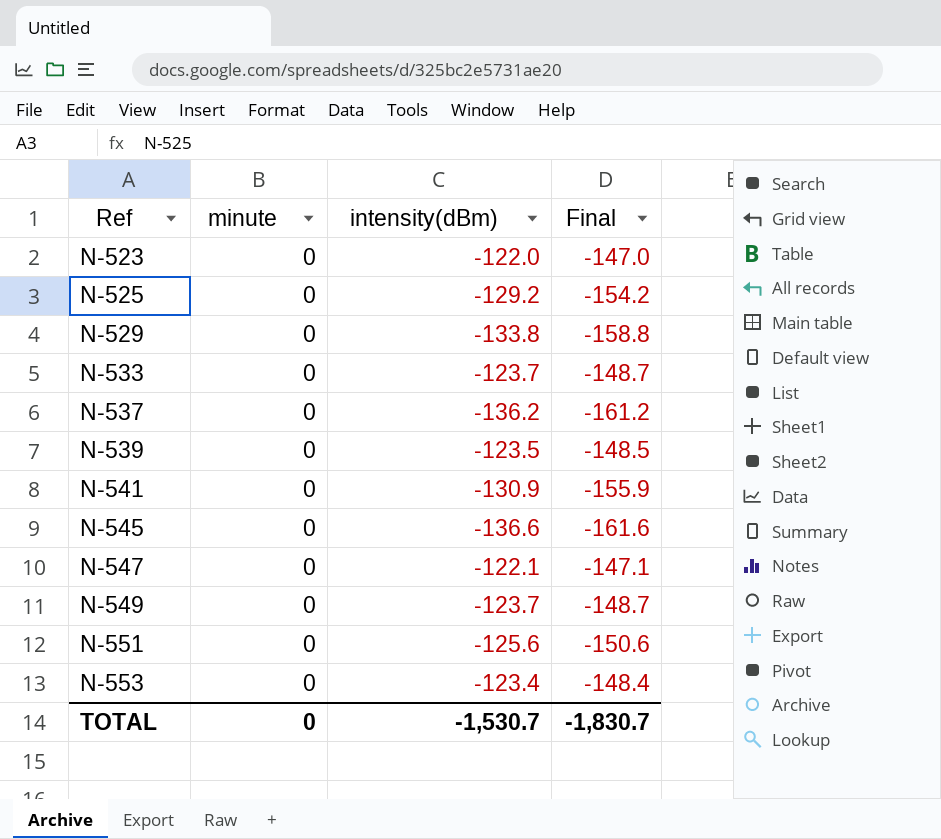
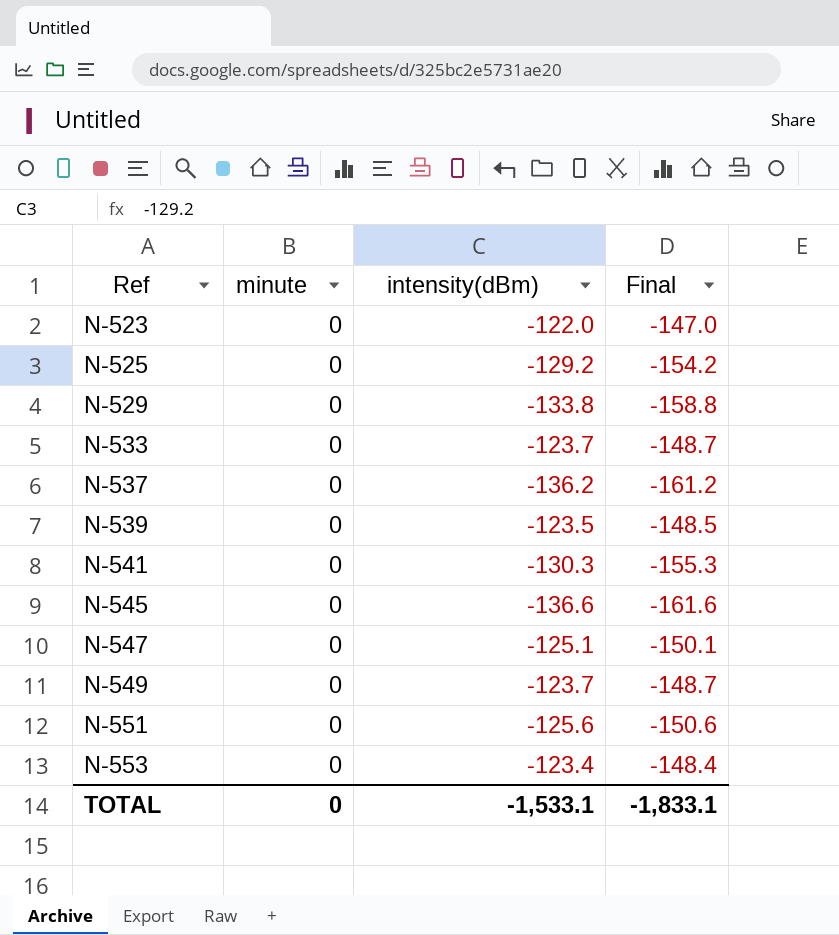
N-541 | intensity(dBm): -130.9 -> -130.3
N-541 | Final: -155.9 -> -155.3
N-547 | intensity(dBm): -122.1 -> -125.1
N-547 | Final: -147.1 -> -150.1
TOTAL | intensity(dBm): -1,530.7 -> -1,533.1
TOTAL | Final: -1,830.7 -> -1,833.1

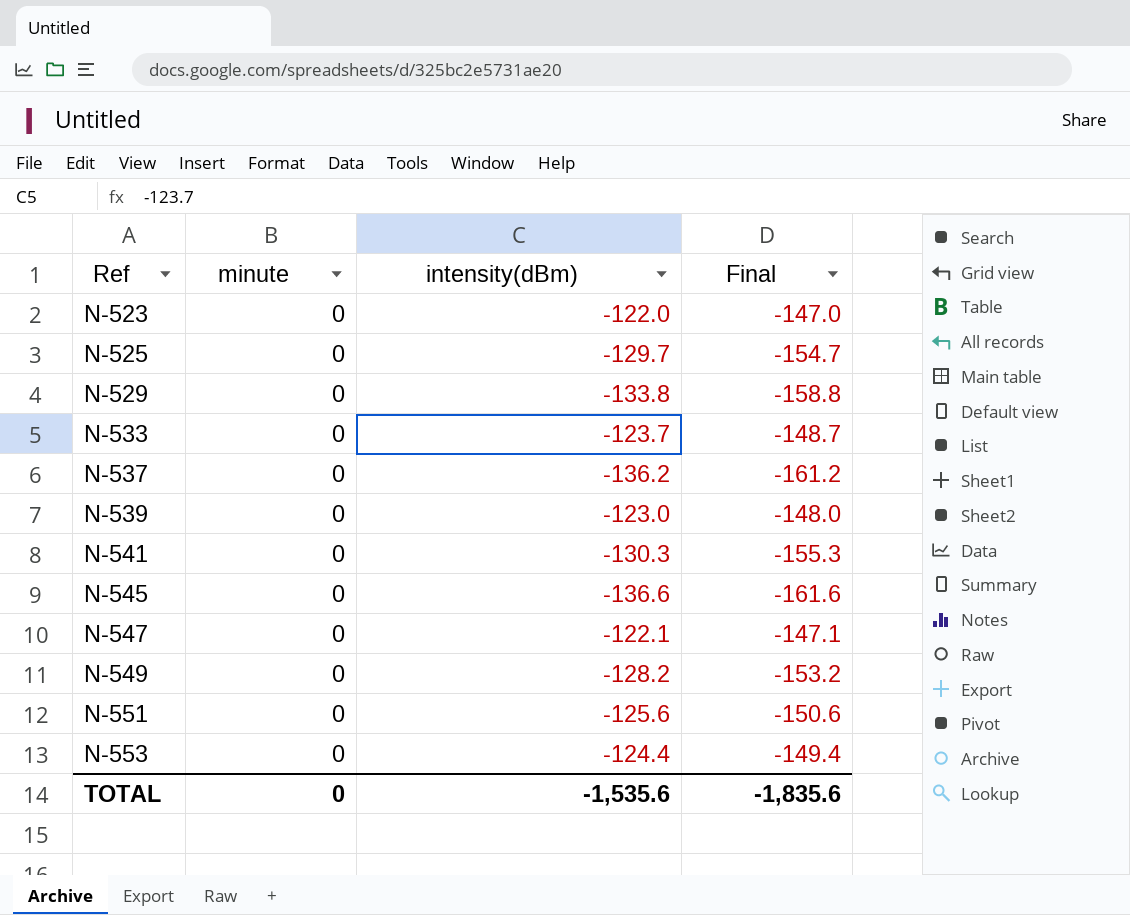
N-525 | intensity(dBm): -129.2 -> -129.7
N-525 | Final: -154.2 -> -154.7
N-539 | intensity(dBm): -123.5 -> -123.0
N-539 | Final: -148.5 -> -148.0
N-547 | intensity(dBm): -125.1 -> -122.1
N-547 | Final: -150.1 -> -147.1
N-549 | intensity(dBm): -123.7 -> -128.2
N-549 | Final: -148.7 -> -153.2
N-553 | intensity(dBm): -123.4 -> -124.4
N-553 | Final: -148.4 -> -149.4
TOTAL | intensity(dBm): -1,533.1 -> -1,535.6
TOTAL | Final: -1,833.1 -> -1,835.6

